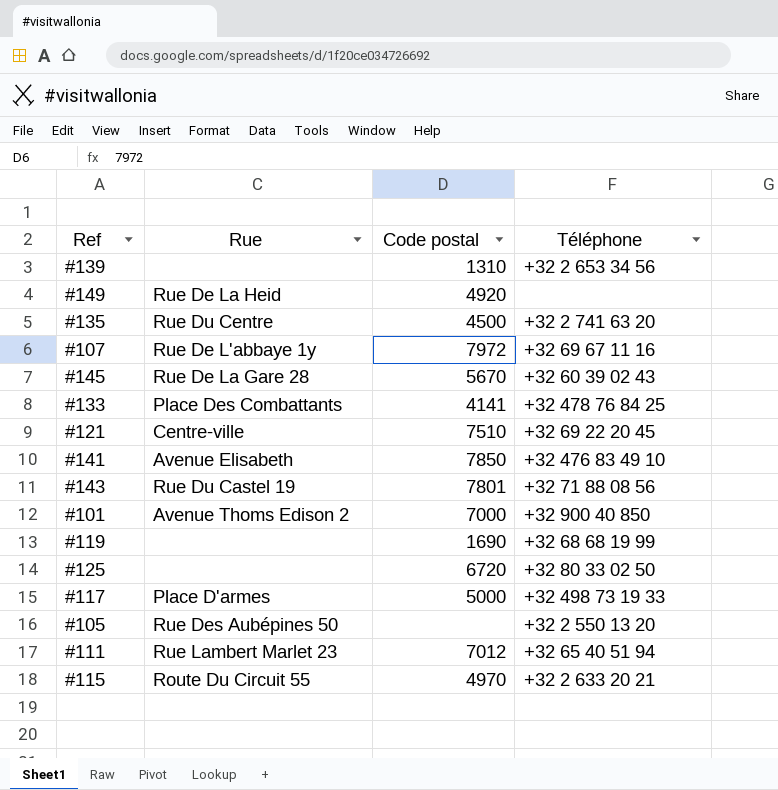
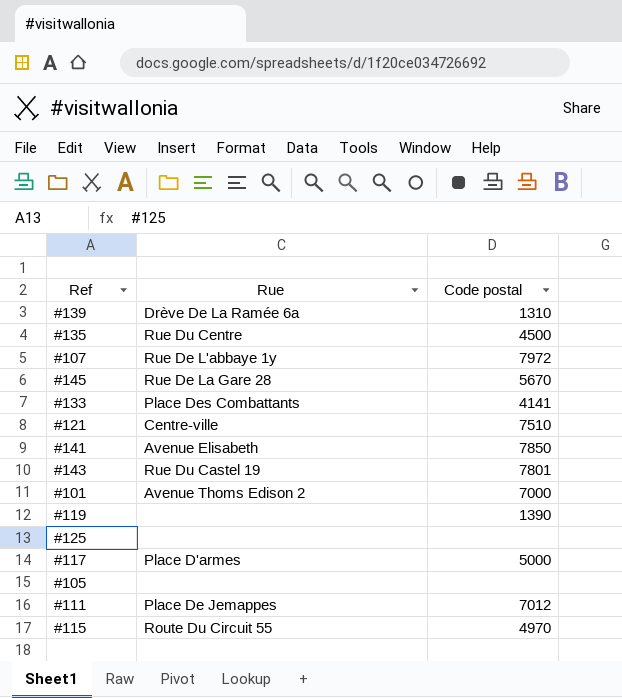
column Téléphone | position: 4 -> none
row #149: Rue De La Heid | 4920 | none -> none
#139 | Rue: none -> Drève De La Ramée 6a
#119 | Code postal: 1690 -> 1390
#125 | Code postal: 6720 -> none
#105 | Rue: Rue Des Aubépines 50 -> none
#111 | Rue: Rue Lambert Marlet 23 -> Place De Jemappes

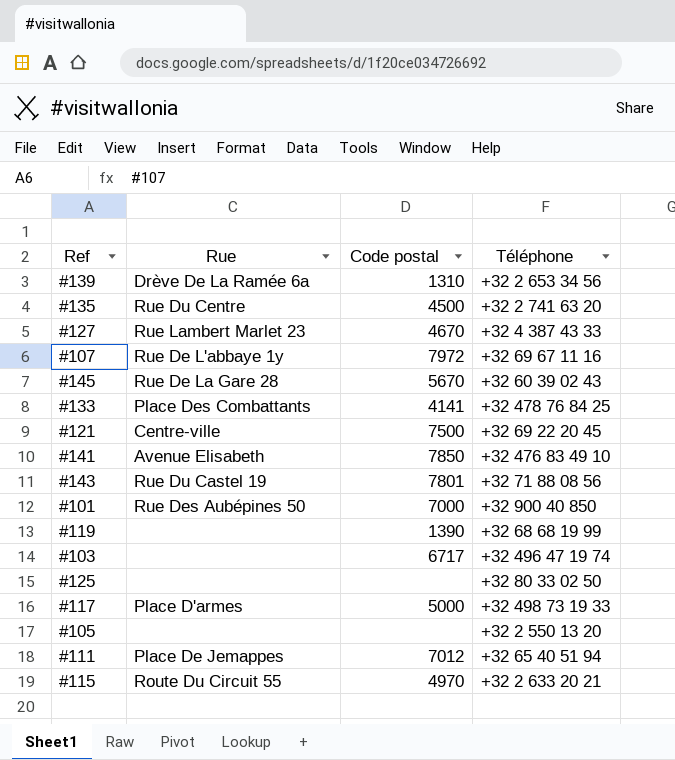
column Téléphone | position: none -> 4
row #127: none -> Rue Lambert Marlet 23 | 4670 | +32 4 387 43 33
#121 | Code postal: 7510 -> 7500
#101 | Rue: Avenue Thoms Edison 2 -> Rue Des Aubépines 50
row #103: none -> none | 6717 | +32 496 47 19 74

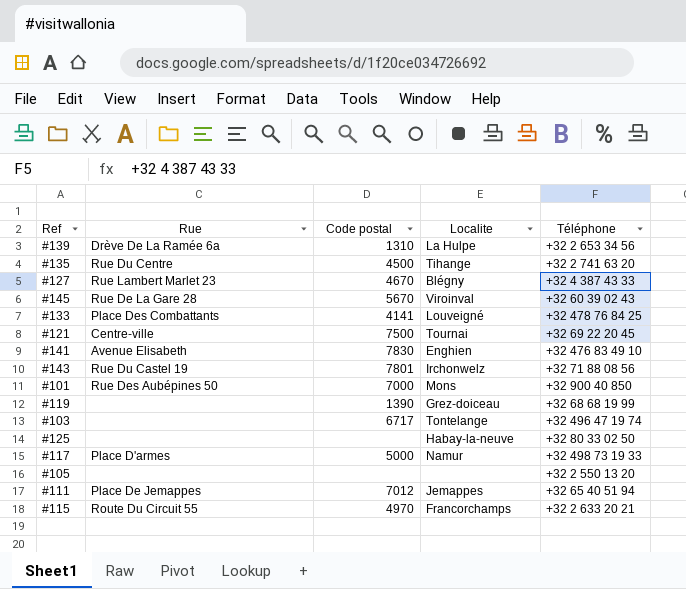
column Localite | position: none -> 4
row #107: Rue De L'abbaye 1y | 7972 | +32 69 67 11 16 -> none
#141 | Code postal: 7850 -> 7830

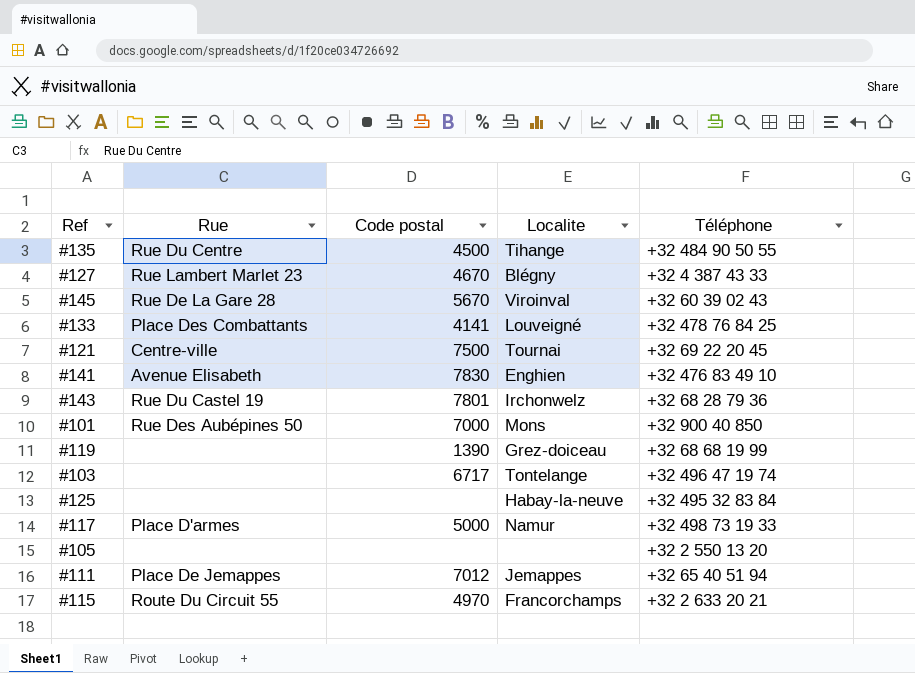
row #139: Drève De La Ramée 6a | 1310 | La Hulpe | +32 2 653 34 56 -> none
#135 | Téléphone: +32 2 741 63 20 -> +32 484 90 50 55
#143 | Téléphone: +32 71 88 08 56 -> +32 68 28 79 36
#125 | Téléphone: +32 80 33 02 50 -> +32 495 32 83 84

